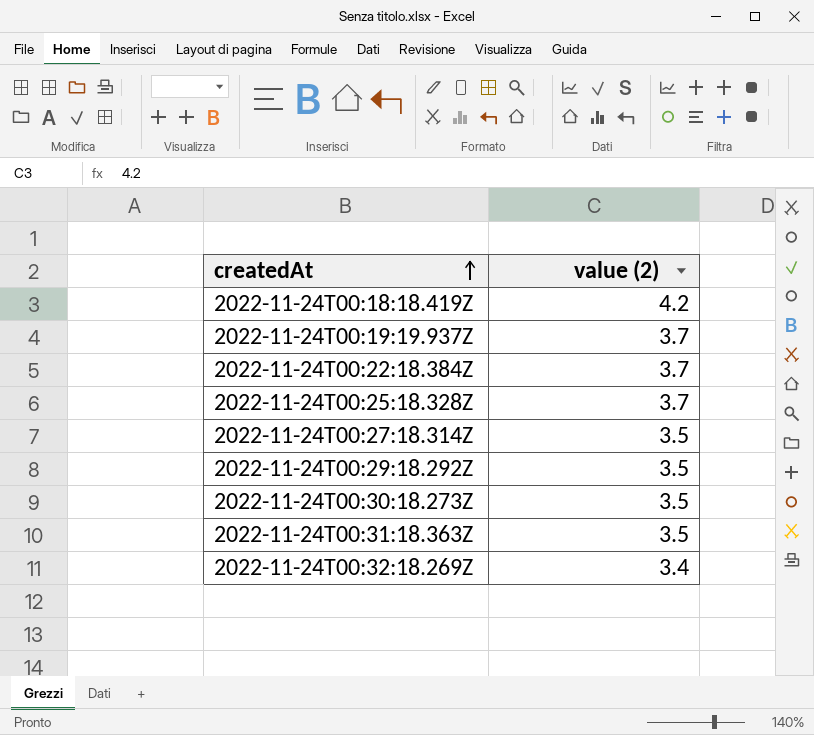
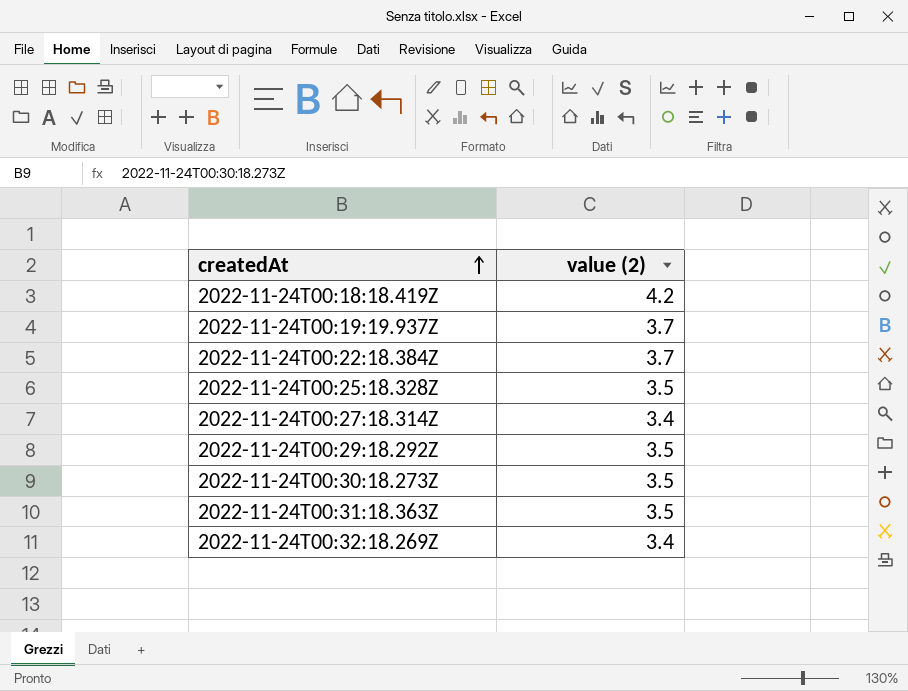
2022-11-24T00:25:18.328Z | value (2): 3.7 -> 3.5
2022-11-24T00:27:18.314Z | value (2): 3.5 -> 3.4

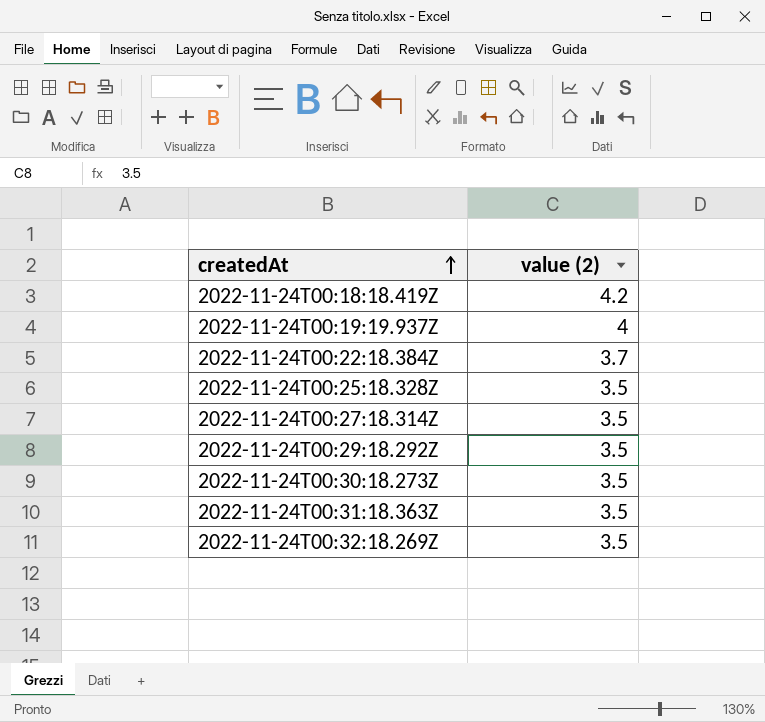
2022-11-24T00:19:19.937Z | value (2): 3.7 -> 4
2022-11-24T00:27:18.314Z | value (2): 3.4 -> 3.5
2022-11-24T00:32:18.269Z | value (2): 3.4 -> 3.5

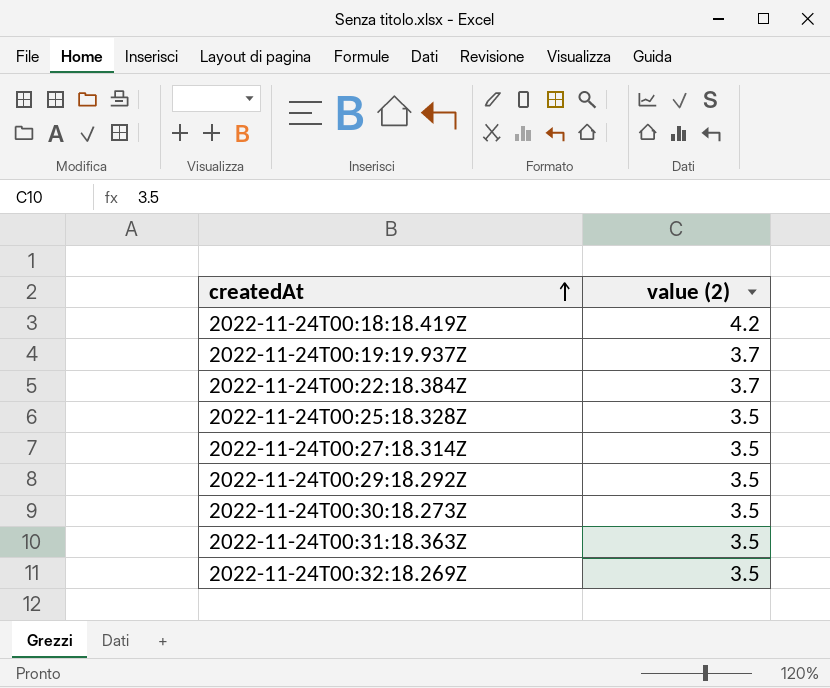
2022-11-24T00:19:19.937Z | value (2): 4 -> 3.7

